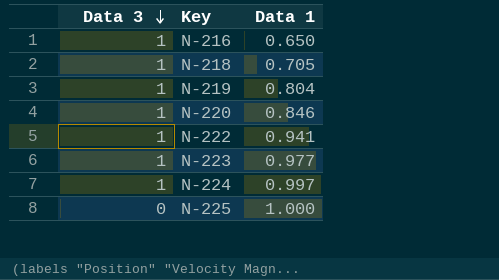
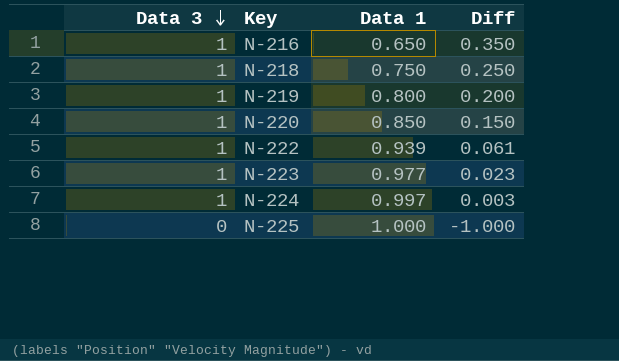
column Diff | formula: none -> [Data 3] - [Data 1]
N-218 | Data 1: 0.705 -> 0.750
N-219 | Data 1: 0.804 -> 0.800
N-220 | Data 1: 0.846 -> 0.850
N-222 | Data 1: 0.941 -> 0.939

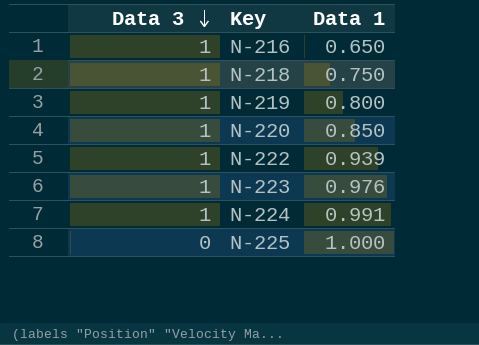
column Diff | formula: [Data 3] - [Data 1] -> none
N-223 | Data 1: 0.977 -> 0.976
N-224 | Data 1: 0.997 -> 0.991

